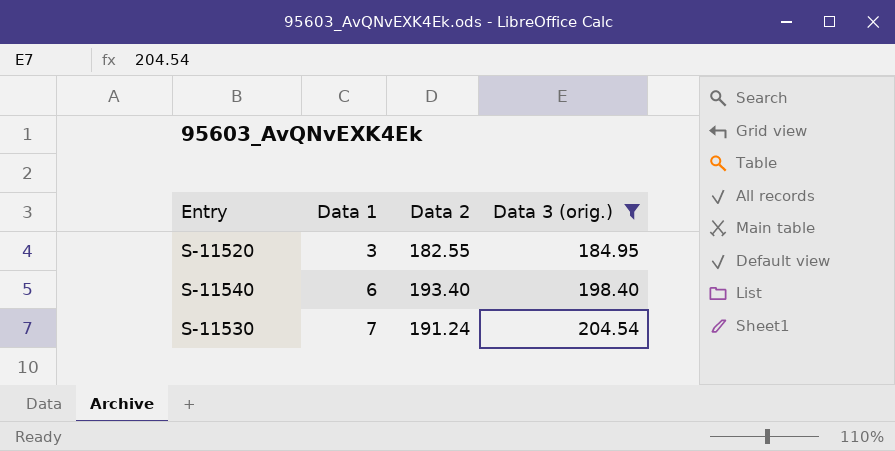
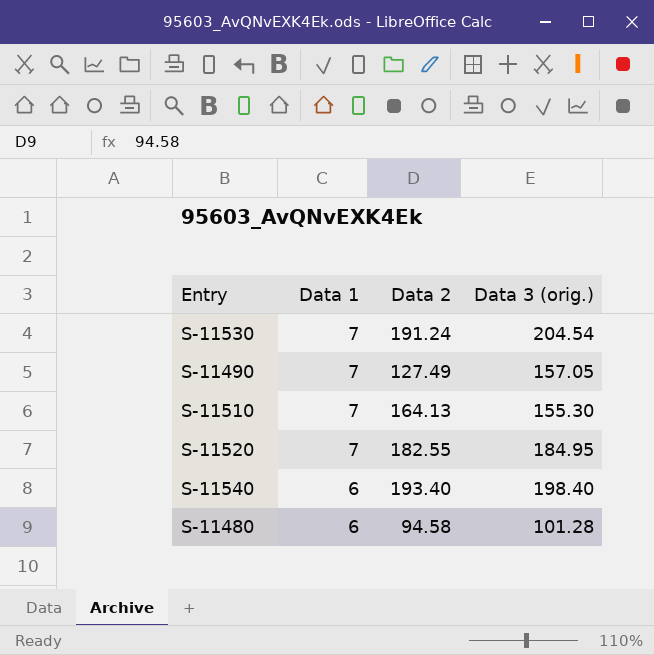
filter: Data 3 (orig.) >= 184.95 -> none
row order: Data 1 ascending -> Data 1 descending
S-11520 | Data 1: 3 -> 7

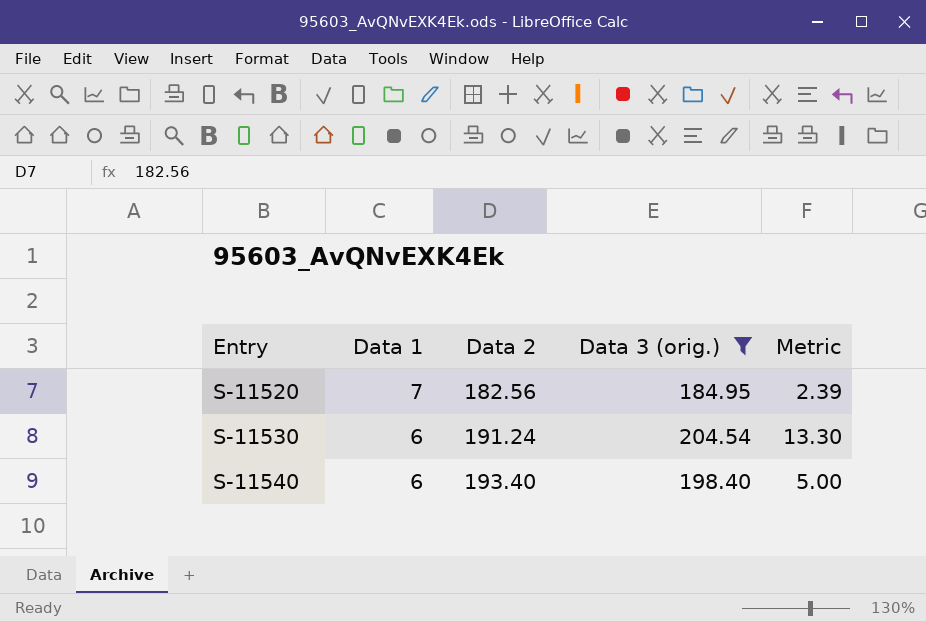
filter: none -> Data 3 (orig.) >= 184.95
row order: Data 1 descending -> Entry ascending
column Metric | formula: none -> [Data 3 (orig.)] - [Data 2]
S-11520 | Data 2: 182.55 -> 182.56
S-11530 | Data 1: 7 -> 6

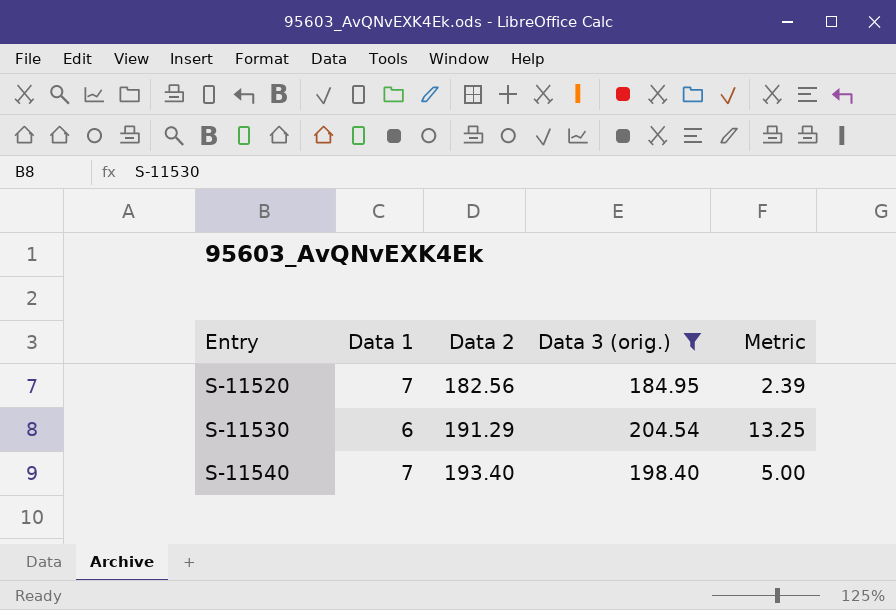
S-11530 | Data 2: 191.24 -> 191.29
S-11530 | Metric: 13.30 -> 13.25
S-11540 | Data 1: 6 -> 7

